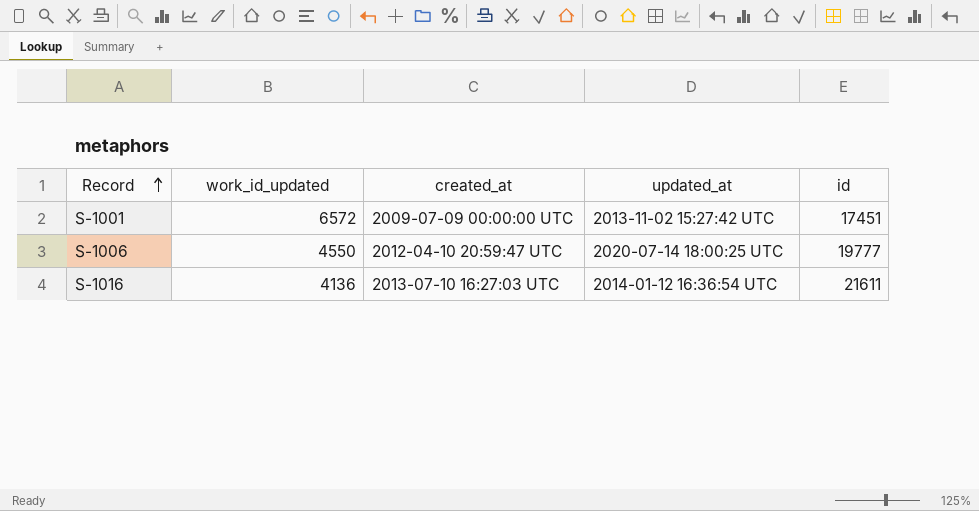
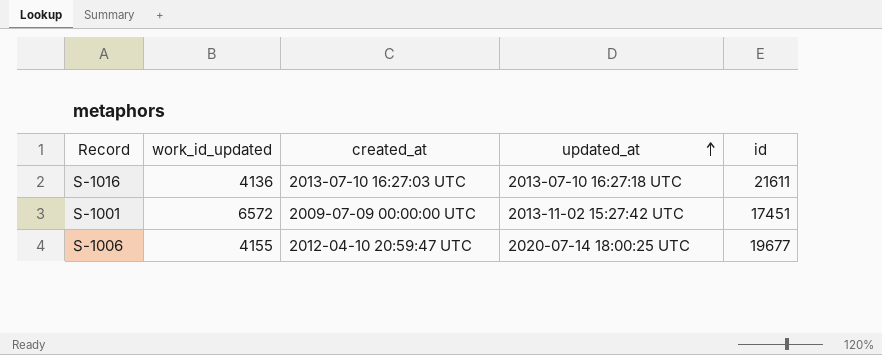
row order: Record ascending -> updated_at ascending
S-1016 | updated_at: 2014-01-12 16:36:54 UTC -> 2013-07-10 16:27:18 UTC
S-1006 | work_id_updated: 4550 -> 4155
S-1006 | id: 19777 -> 19677

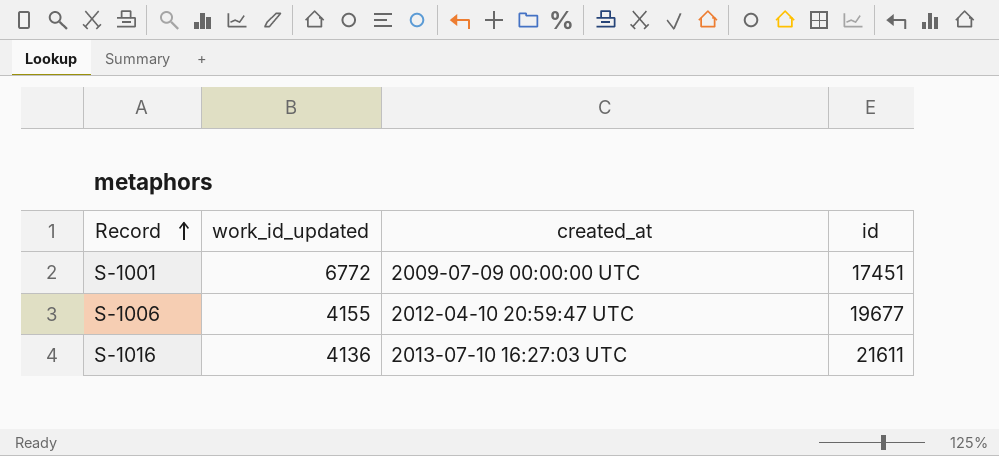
row order: updated_at ascending -> Record ascending
column updated_at | position: 4 -> none
S-1001 | work_id_updated: 6572 -> 6772

